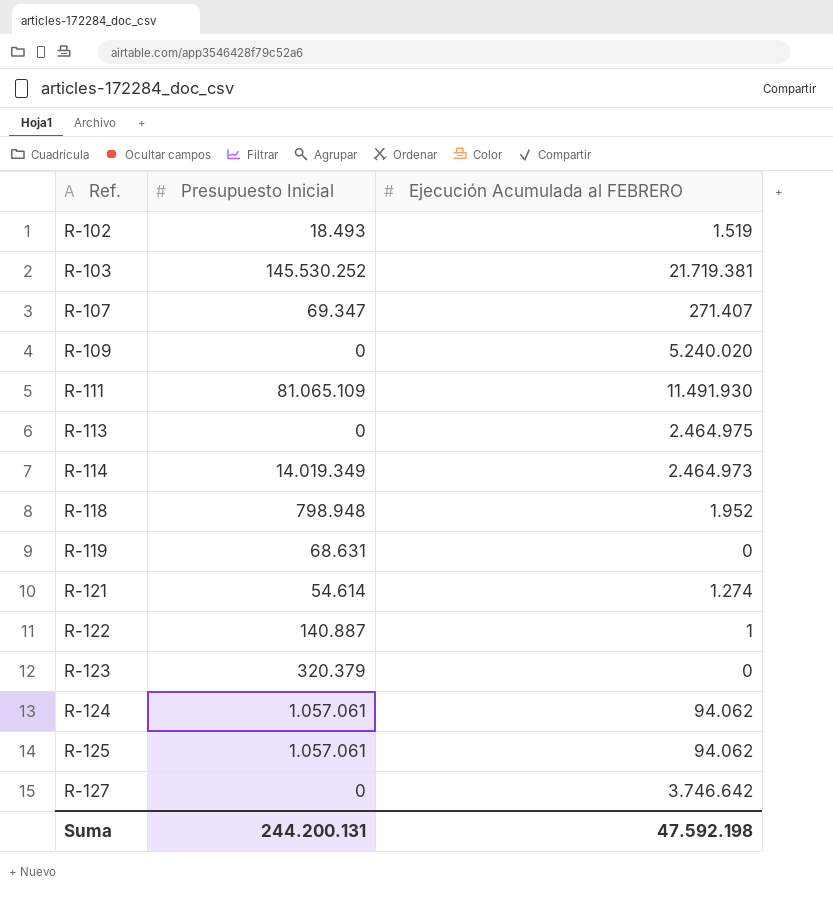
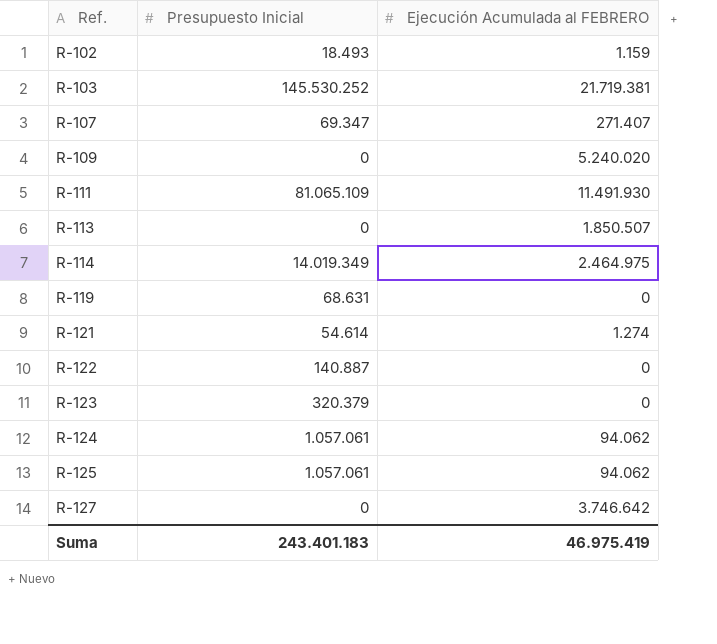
row R-118: 798.948 | 1.952 -> none
R-102 | Ejecución Acumulada al FEBRERO: 1.519 -> 1.159
R-113 | Ejecución Acumulada al FEBRERO: 2.464.975 -> 1.850.507
R-114 | Ejecución Acumulada al FEBRERO: 2.464.973 -> 2.464.975
R-122 | Ejecución Acumulada al FEBRERO: 1 -> 0
Suma | Presupuesto Inicial: 244.200.131 -> 243.401.183
Suma | Ejecución Acumulada al FEBRERO: 47.592.198 -> 46.975.419

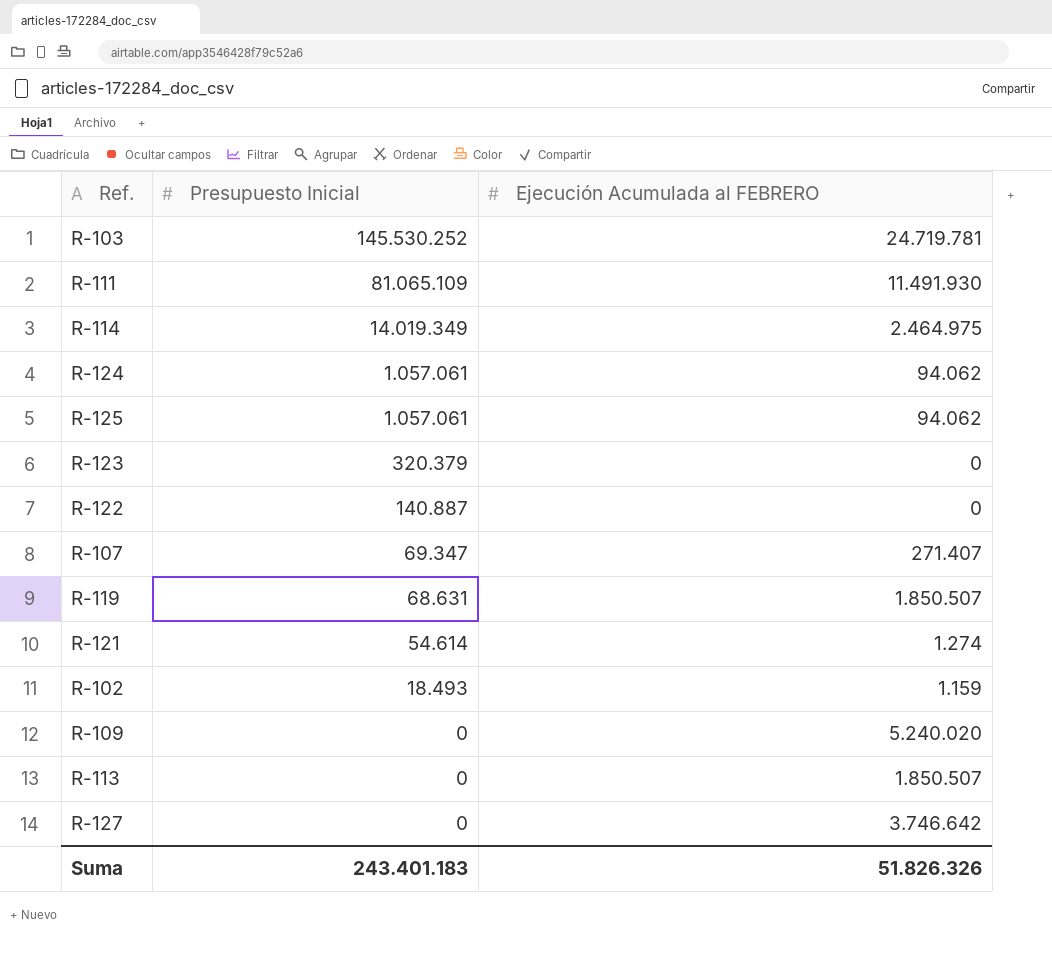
row order: Ref. ascending -> Presupuesto Inicial descending
R-103 | Ejecución Acumulada al FEBRERO: 21.719.381 -> 24.719.781
R-119 | Ejecución Acumulada al FEBRERO: 0 -> 1.850.507
Suma | Ejecución Acumulada al FEBRERO: 46.975.419 -> 51.826.326

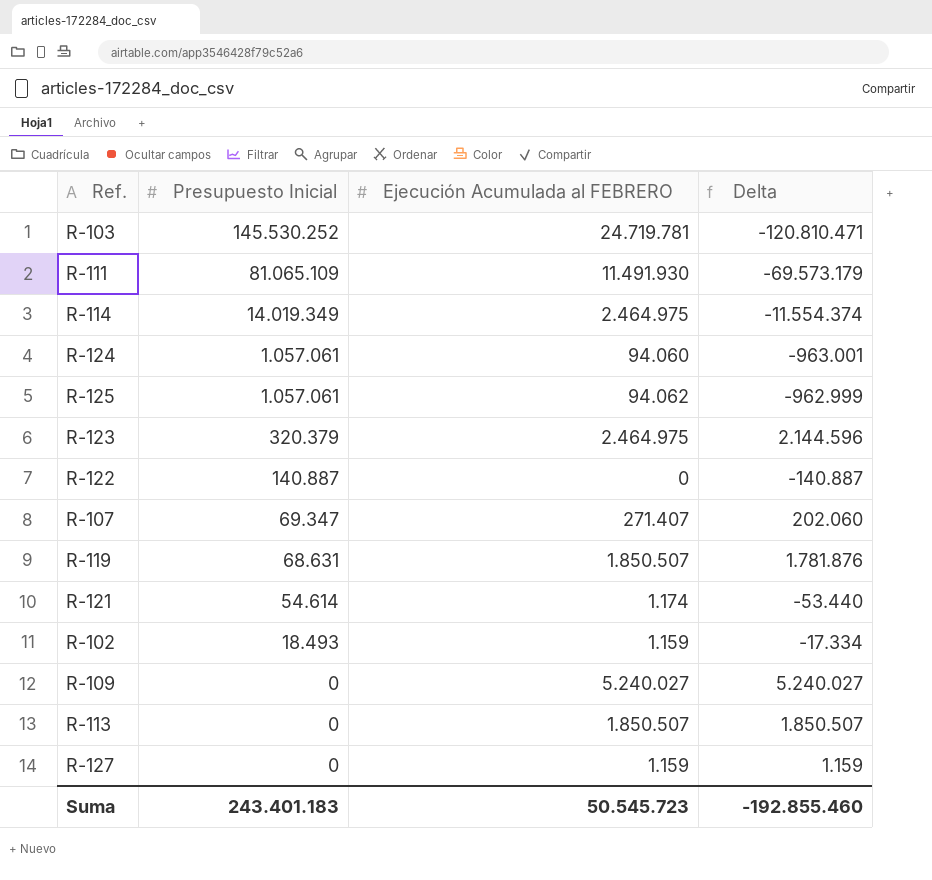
column Delta | formula: none -> [Ejecución Acumulada al FEBRERO] - [Presupuesto Inicial]
R-124 | Ejecución Acumulada al FEBRERO: 94.062 -> 94.060
R-123 | Ejecución Acumulada al FEBRERO: 0 -> 2.464.975
R-121 | Ejecución Acumulada al FEBRERO: 1.274 -> 1.174
R-109 | Ejecución Acumulada al FEBRERO: 5.240.020 -> 5.240.027
R-127 | Ejecución Acumulada al FEBRERO: 3.746.642 -> 1.159
Suma | Ejecución Acumulada al FEBRERO: 51.826.326 -> 50.545.723

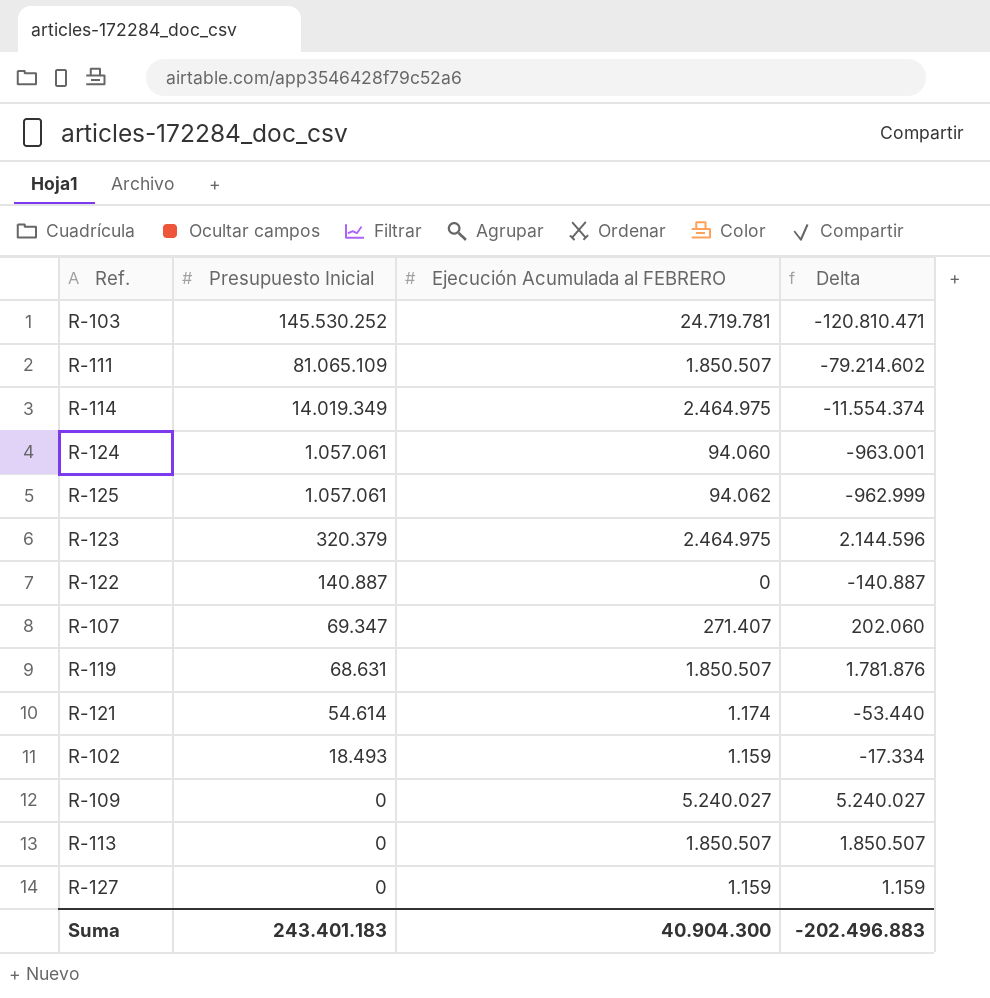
R-111 | Ejecución Acumulada al FEBRERO: 11.491.930 -> 1.850.507
R-111 | Delta: -69.573.179 -> -79.214.602
Suma | Ejecución Acumulada al FEBRERO: 50.545.723 -> 40.904.300
Suma | Delta: -192.855.460 -> -202.496.883

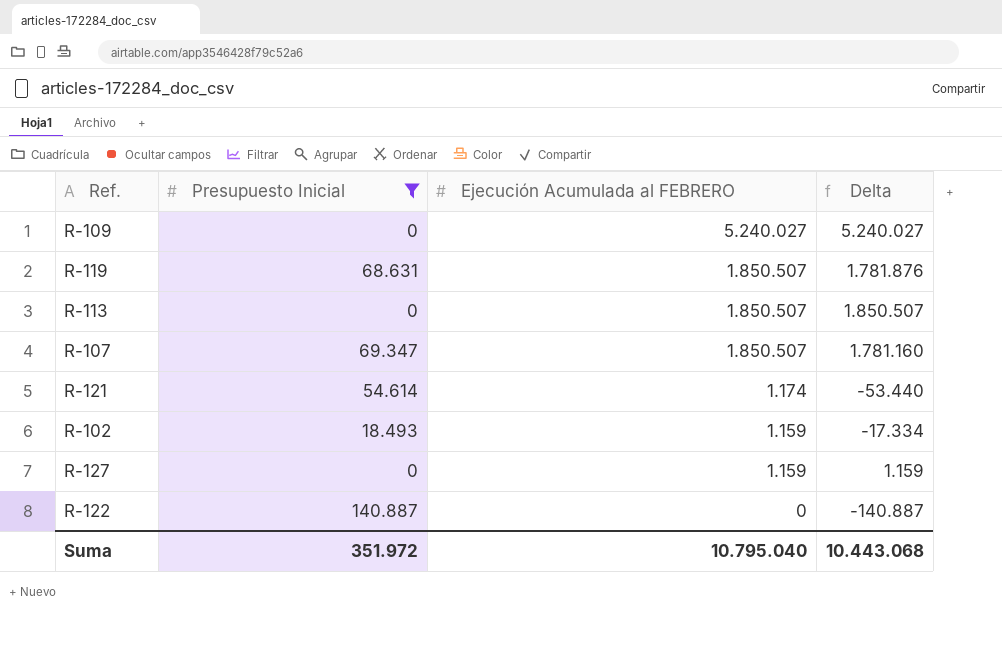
filter: none -> Presupuesto Inicial <= 140.887
row order: Presupuesto Inicial descending -> Ejecución Acumulada al FEBRERO descending
R-107 | Ejecución Acumulada al FEBRERO: 271.407 -> 1.850.507
R-107 | Delta: 202.060 -> 1.781.160
Suma | Presupuesto Inicial: 243.401.183 -> 351.972
Suma | Ejecución Acumulada al FEBRERO: 40.904.300 -> 10.795.040
Suma | Delta: -202.496.883 -> 10.443.068

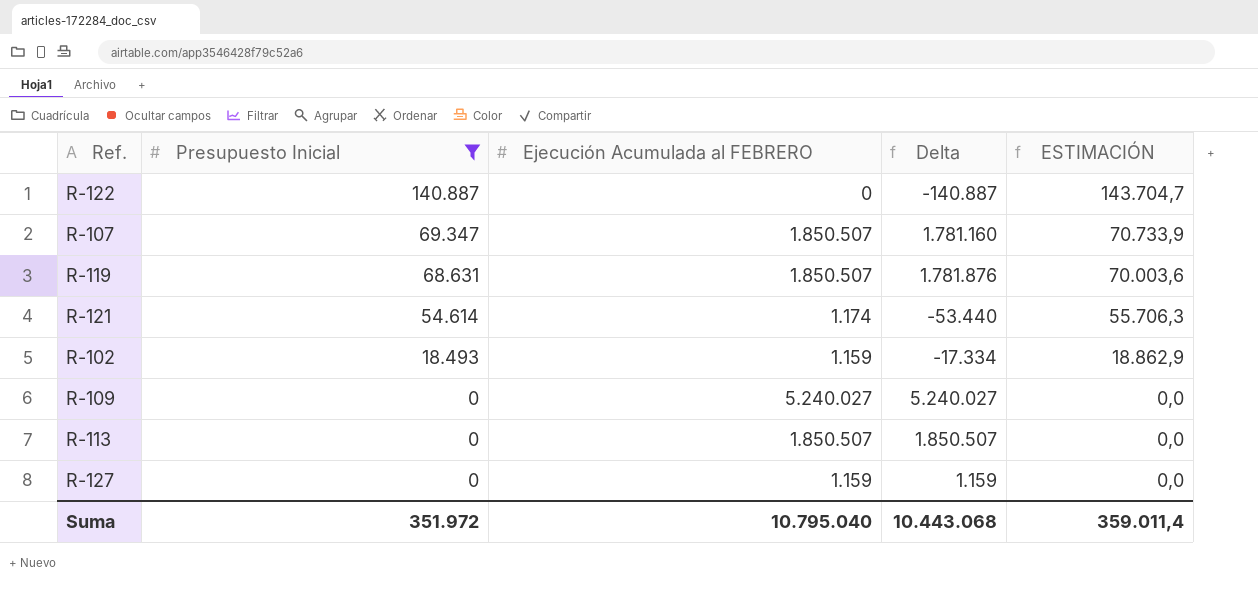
row order: Ejecución Acumulada al FEBRERO descending -> Presupuesto Inicial descending
column ESTIMACIÓN | formula: none -> [Presupuesto Inicial] * 1,02

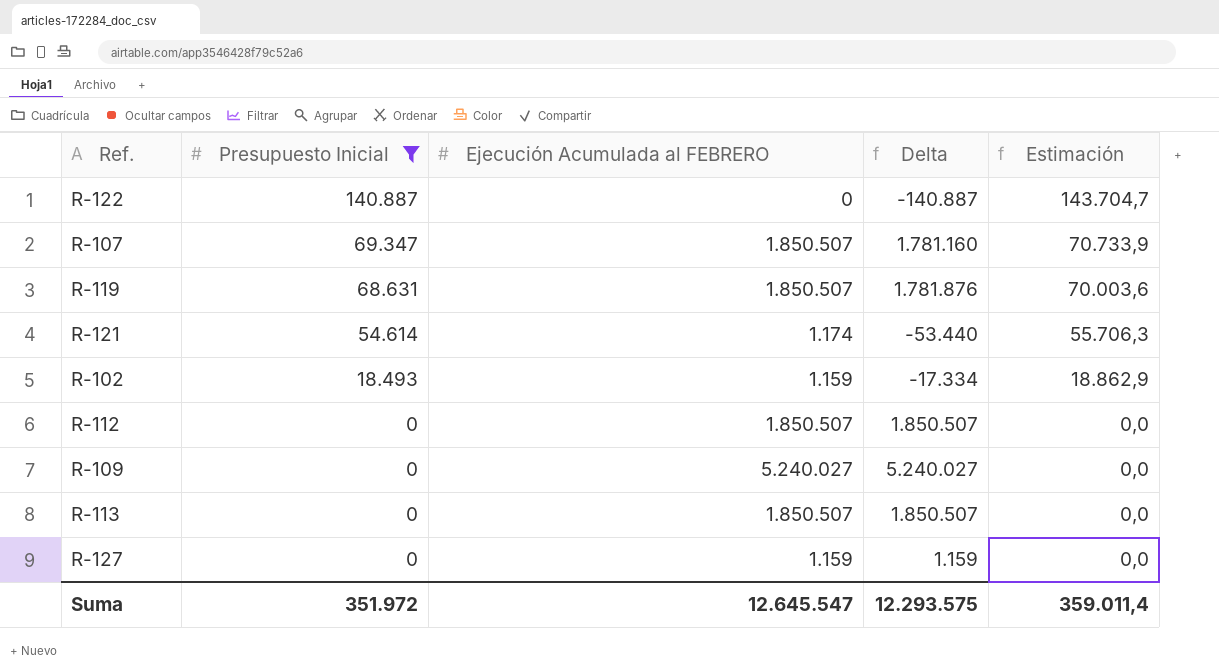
column name: ESTIMACIÓN -> Estimación
row R-112: none -> 0 | 1.850.507 | 1.850.507 | 0,0
Suma | Ejecución Acumulada al FEBRERO: 10.795.040 -> 12.645.547
Suma | Delta: 10.443.068 -> 12.293.575

